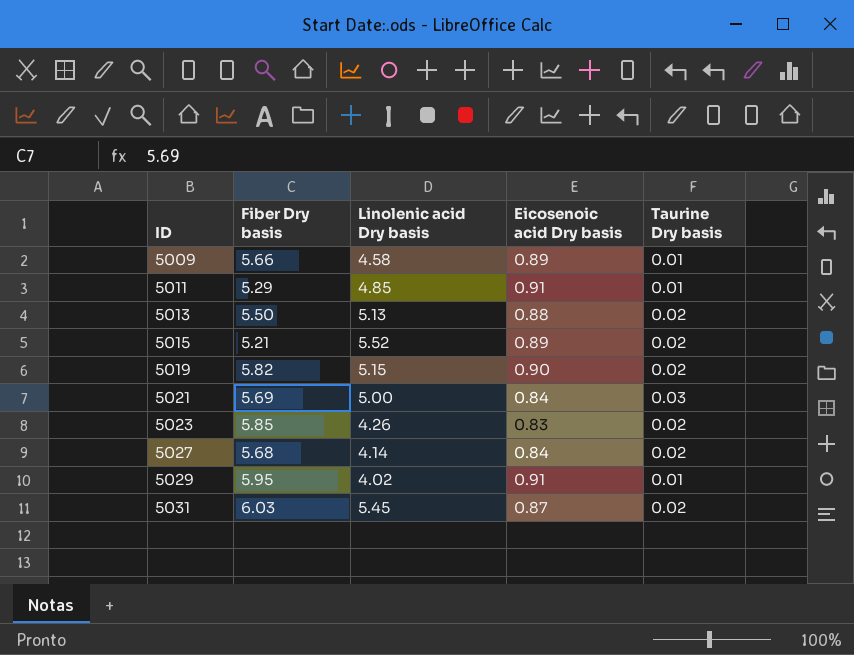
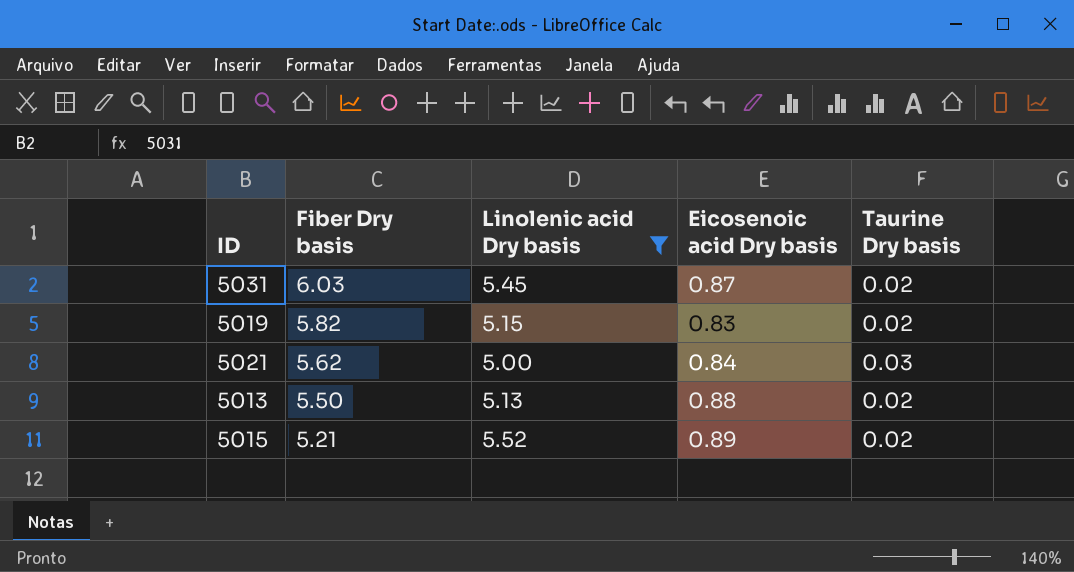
filter: none -> Linolenic acid Dry basis >= 5.00
row order: ID ascending -> Fiber Dry basis descending
5019 | Eicosenoic acid Dry basis: 0.90 -> 0.83
5021 | Fiber Dry basis: 5.69 -> 5.62

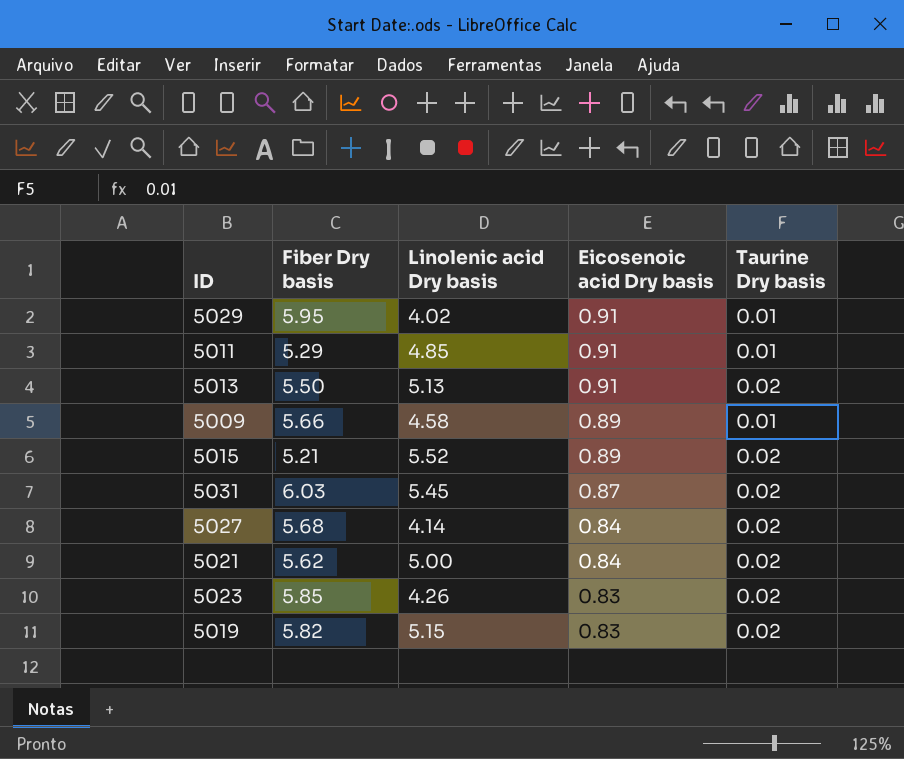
filter: Linolenic acid Dry basis >= 5.00 -> none
row order: Fiber Dry basis descending -> Eicosenoic acid Dry basis descending
5013 | Eicosenoic acid Dry basis: 0.88 -> 0.91
5021 | Taurine Dry basis: 0.03 -> 0.02

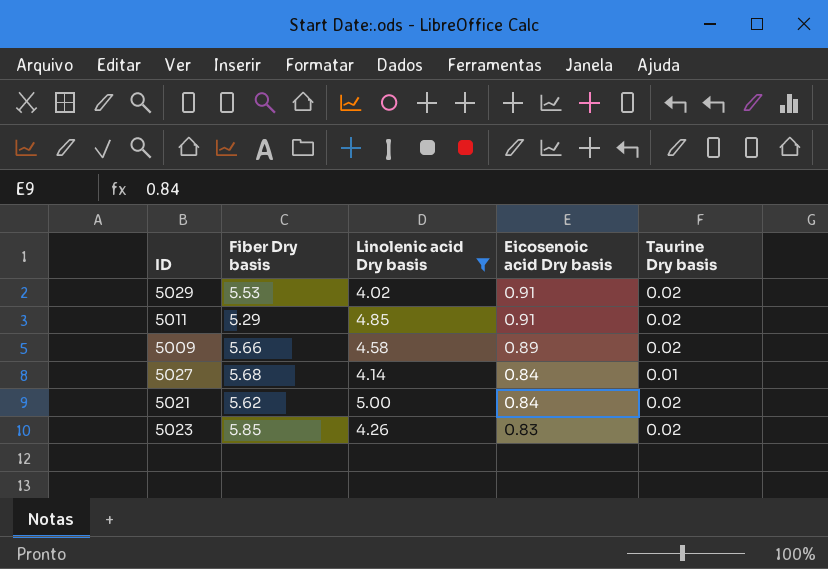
filter: none -> Linolenic acid Dry basis <= 5.00
5029 | Fiber Dry basis: 5.95 -> 5.53
5029 | Taurine Dry basis: 0.01 -> 0.02
5011 | Taurine Dry basis: 0.01 -> 0.02
5009 | Taurine Dry basis: 0.01 -> 0.02
5027 | Taurine Dry basis: 0.02 -> 0.01

